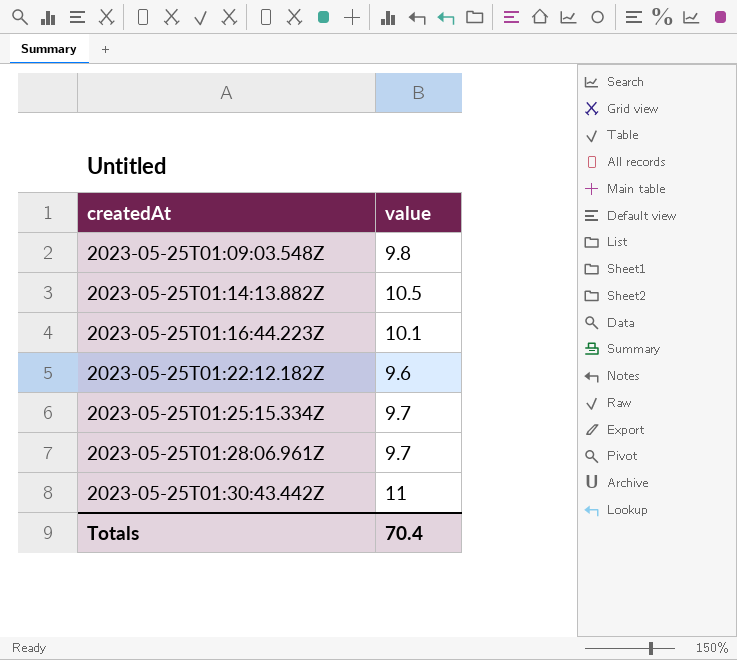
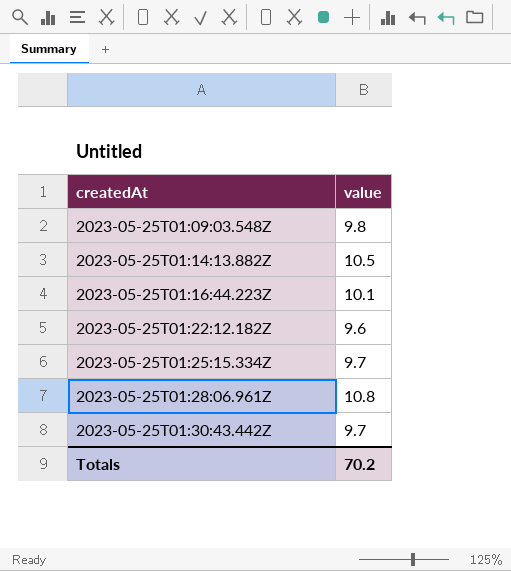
2023-05-25T01:28:06.961Z | value: 9.7 -> 10.8
2023-05-25T01:30:43.442Z | value: 11 -> 9.7
Totals | value: 70.4 -> 70.2

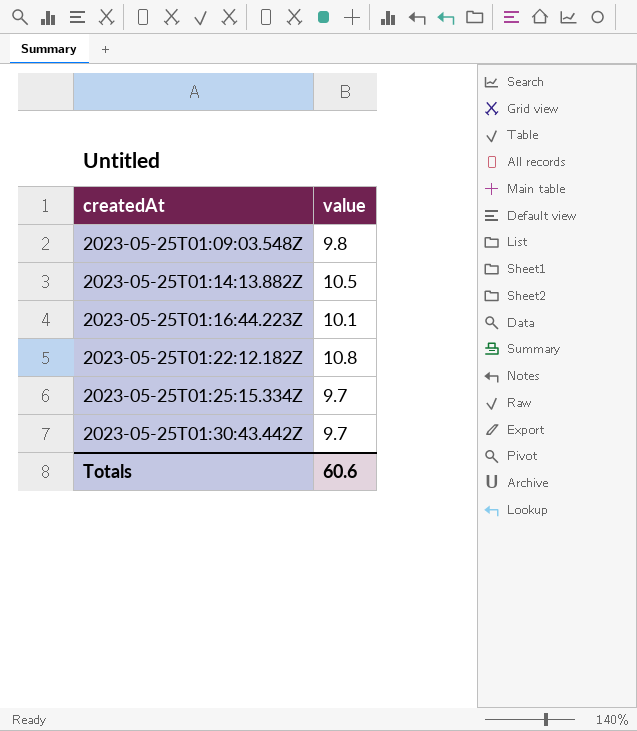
row 2023-05-25T01:28:06.961Z: 10.8 -> none
2023-05-25T01:22:12.182Z | value: 9.6 -> 10.8
Totals | value: 70.2 -> 60.6

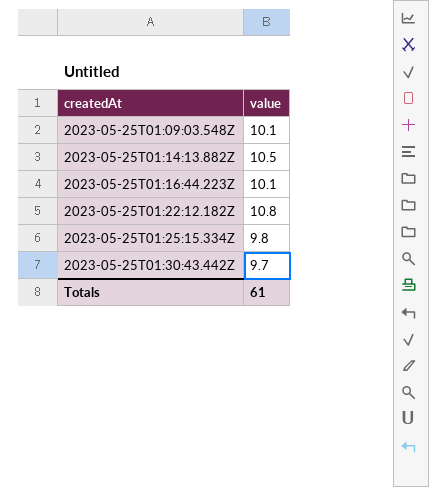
2023-05-25T01:09:03.548Z | value: 9.8 -> 10.1
2023-05-25T01:25:15.334Z | value: 9.7 -> 9.8
Totals | value: 60.6 -> 61

